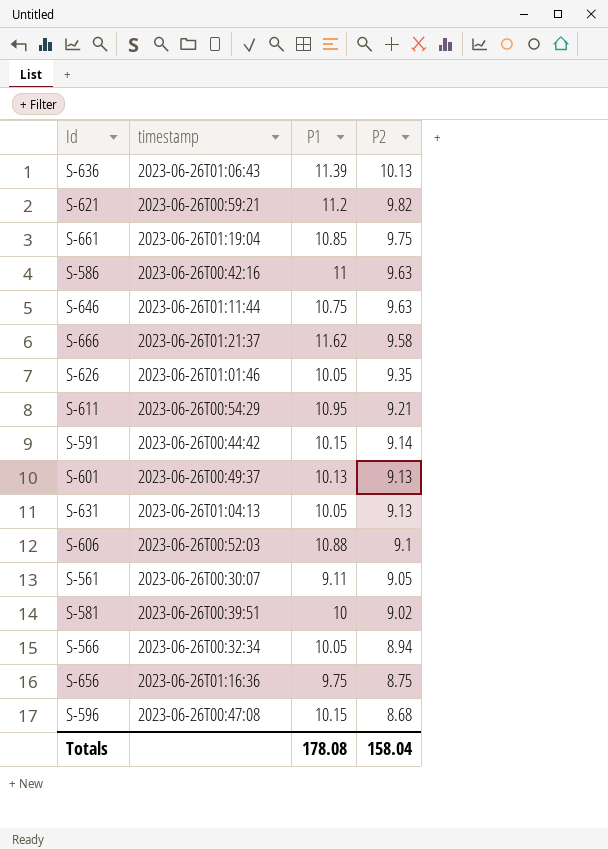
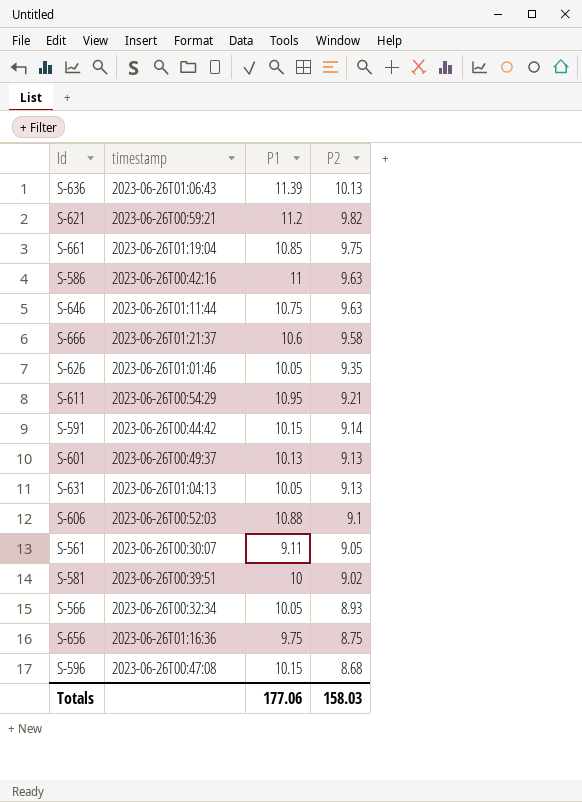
S-666 | P1: 11.62 -> 10.6
S-566 | P2: 8.94 -> 8.93
Totals | P1: 178.08 -> 177.06
Totals | P2: 158.04 -> 158.03

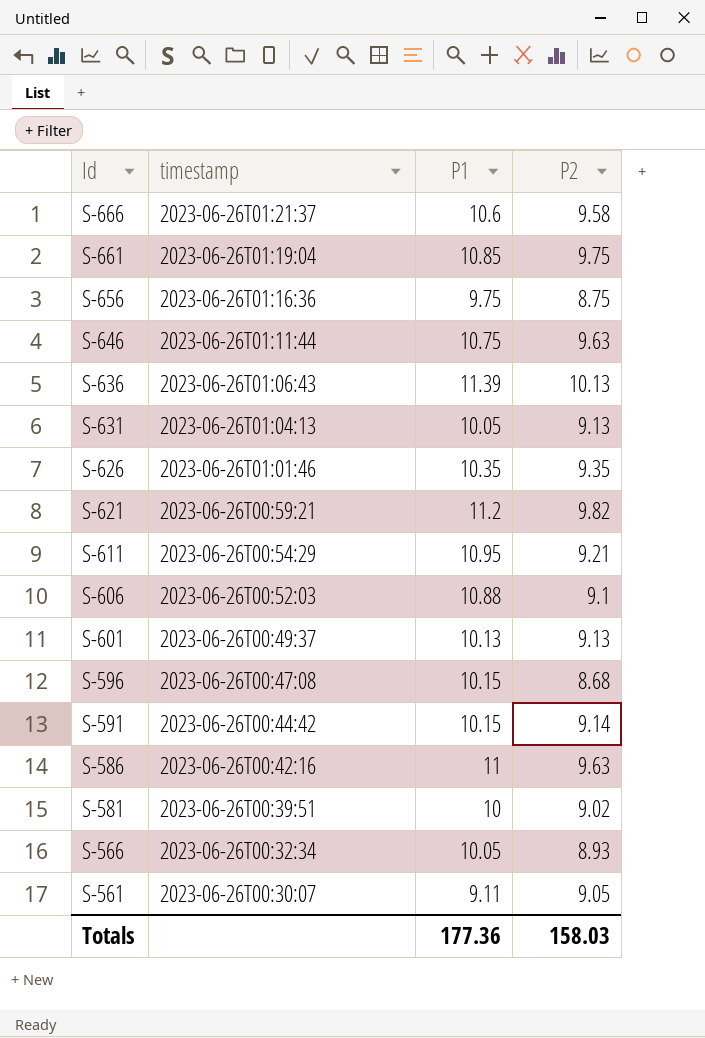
row order: P2 descending -> Id descending
S-626 | P1: 10.05 -> 10.35
Totals | P1: 177.06 -> 177.36

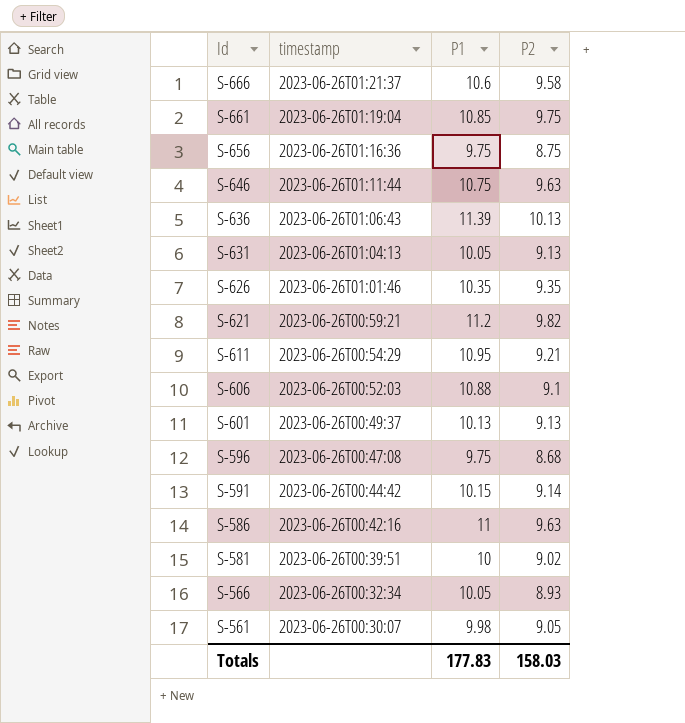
S-596 | P1: 10.15 -> 9.75
S-561 | P1: 9.11 -> 9.98
Totals | P1: 177.36 -> 177.83

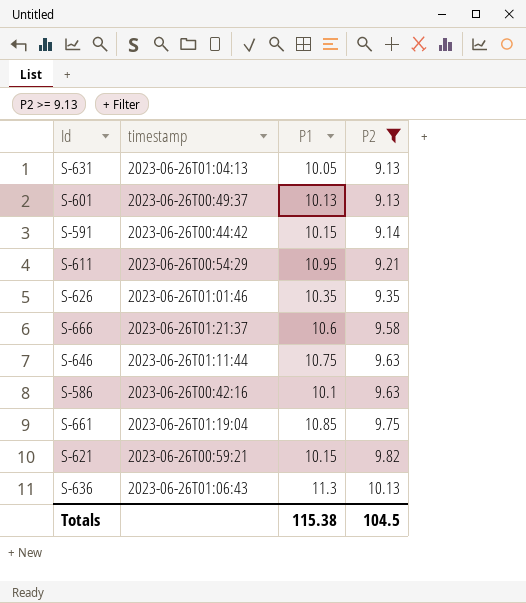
filter: none -> P2 >= 9.13
row order: Id descending -> P2 ascending
S-586 | P1: 11 -> 10.1
S-621 | P1: 11.2 -> 10.15
S-636 | P1: 11.39 -> 11.3
Totals | P1: 177.83 -> 115.38
Totals | P2: 158.03 -> 104.5

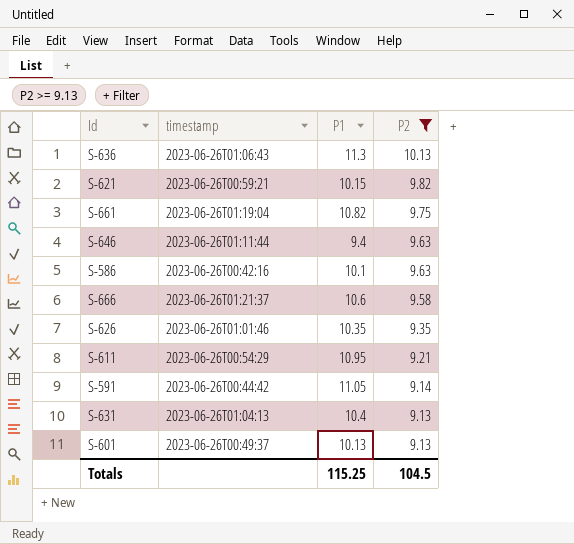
row order: P2 ascending -> P2 descending
S-661 | P1: 10.85 -> 10.82
S-646 | P1: 10.75 -> 9.4
S-591 | P1: 10.15 -> 11.05
S-631 | P1: 10.05 -> 10.4
Totals | P1: 115.38 -> 115.25

